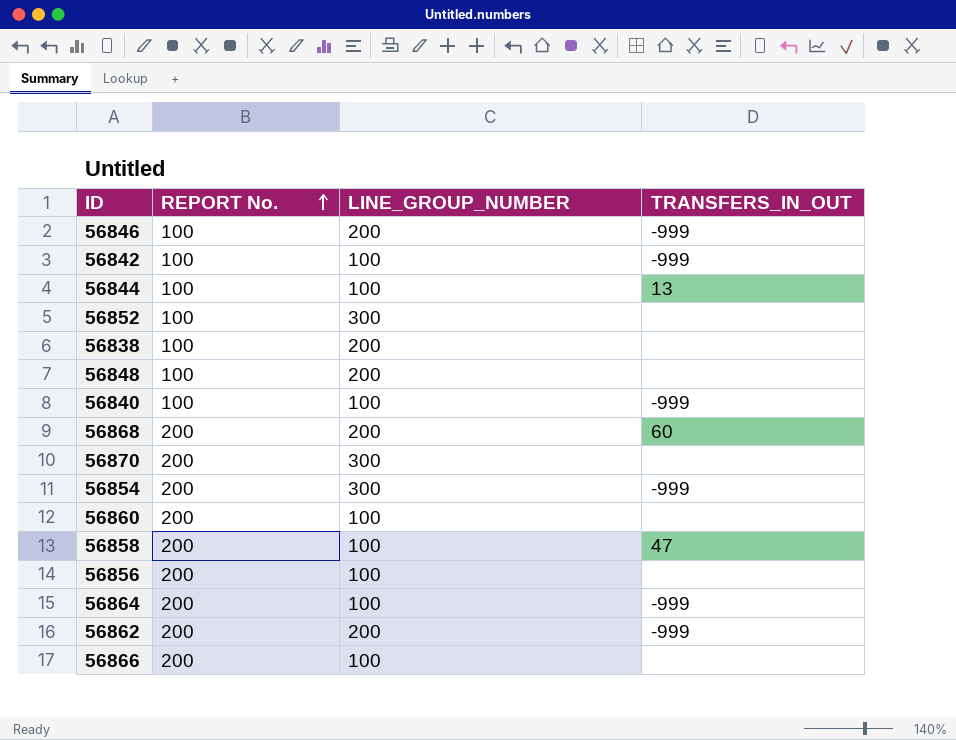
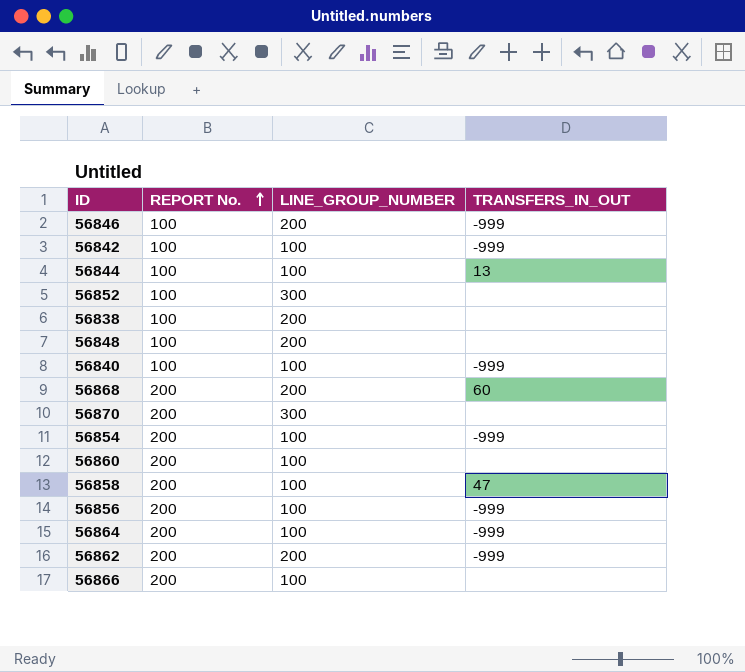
56854 | LINE_GROUP_NUMBER: 300 -> 100
56856 | TRANSFERS_IN_OUT: none -> -999

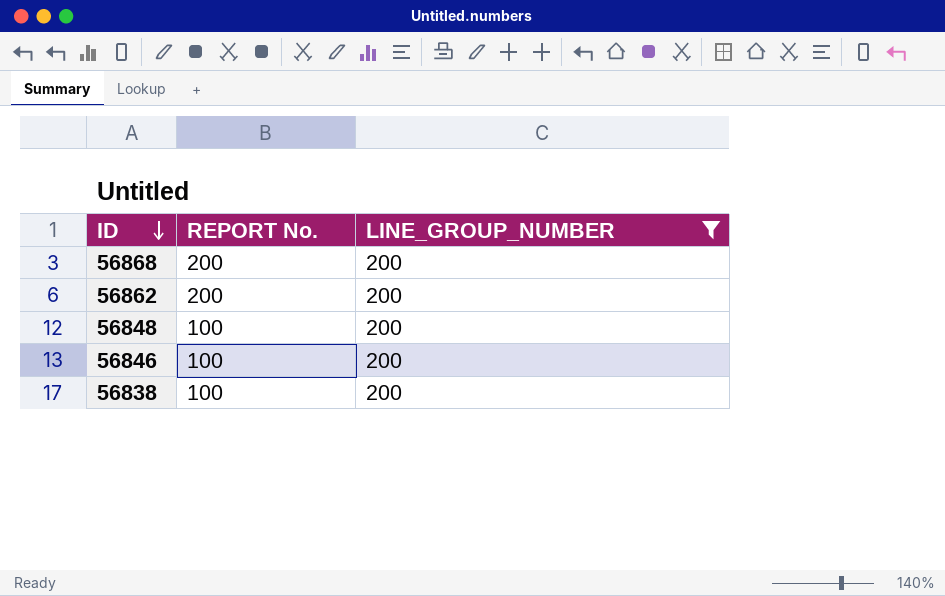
filter: none -> LINE_GROUP_NUMBER = 200
row order: REPORT No. ascending -> ID descending
column TRANSFERS_IN_OUT | position: 4 -> none

